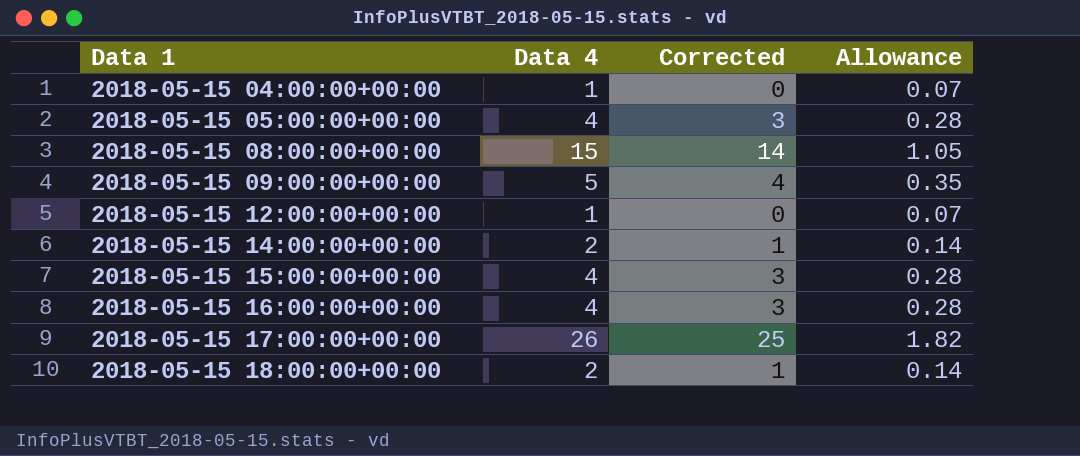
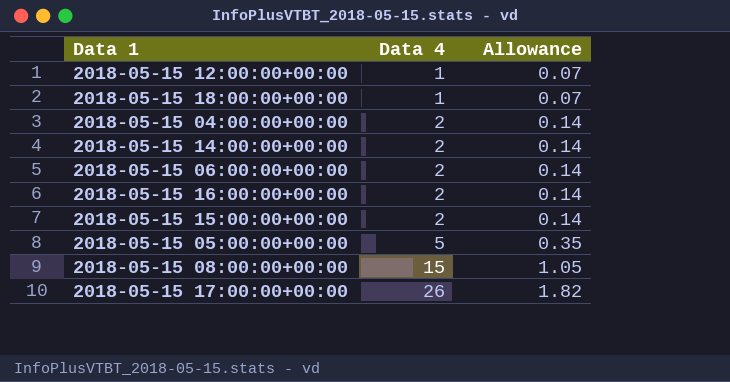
row order: Data 1 ascending -> Data 4 ascending
column Corrected | formula: [Data 4] - 1 -> none
row 2018-05-15 09:00:00+00:00: 5 | 4 | 0.35 -> none
2018-05-15 18:00:00+00:00 | Data 4: 2 -> 1
2018-05-15 18:00:00+00:00 | Allowance: 0.14 -> 0.07
2018-05-15 04:00:00+00:00 | Data 4: 1 -> 2
2018-05-15 04:00:00+00:00 | Allowance: 0.07 -> 0.14
row 2018-05-15 06:00:00+00:00: none -> 2 | 0.14
2018-05-15 16:00:00+00:00 | Data 4: 4 -> 2
2018-05-15 16:00:00+00:00 | Allowance: 0.28 -> 0.14
2018-05-15 15:00:00+00:00 | Data 4: 4 -> 2
2018-05-15 15:00:00+00:00 | Allowance: 0.28 -> 0.14
2018-05-15 05:00:00+00:00 | Data 4: 4 -> 5
2018-05-15 05:00:00+00:00 | Allowance: 0.28 -> 0.35

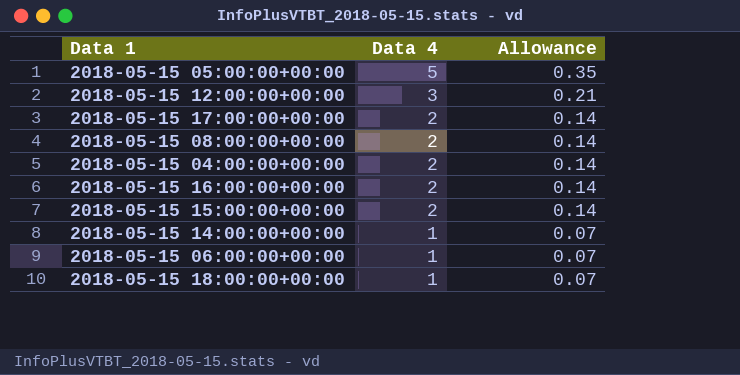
row order: Data 4 ascending -> Data 4 descending
2018-05-15 12:00:00+00:00 | Data 4: 1 -> 3
2018-05-15 12:00:00+00:00 | Allowance: 0.07 -> 0.21
2018-05-15 17:00:00+00:00 | Data 4: 26 -> 2
2018-05-15 17:00:00+00:00 | Allowance: 1.82 -> 0.14
2018-05-15 08:00:00+00:00 | Data 4: 15 -> 2
2018-05-15 08:00:00+00:00 | Allowance: 1.05 -> 0.14
2018-05-15 14:00:00+00:00 | Data 4: 2 -> 1
2018-05-15 14:00:00+00:00 | Allowance: 0.14 -> 0.07
2018-05-15 06:00:00+00:00 | Data 4: 2 -> 1
2018-05-15 06:00:00+00:00 | Allowance: 0.14 -> 0.07

